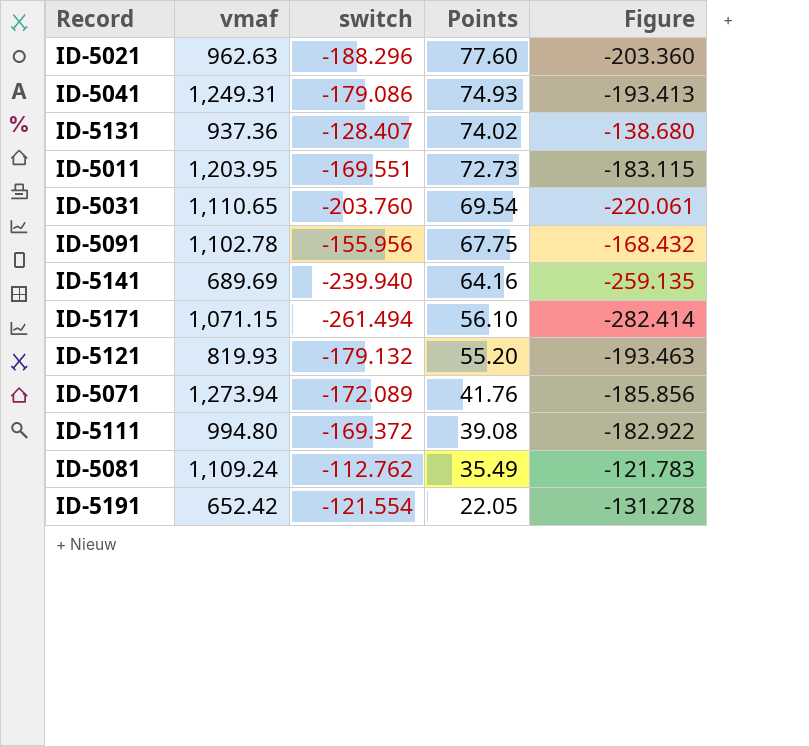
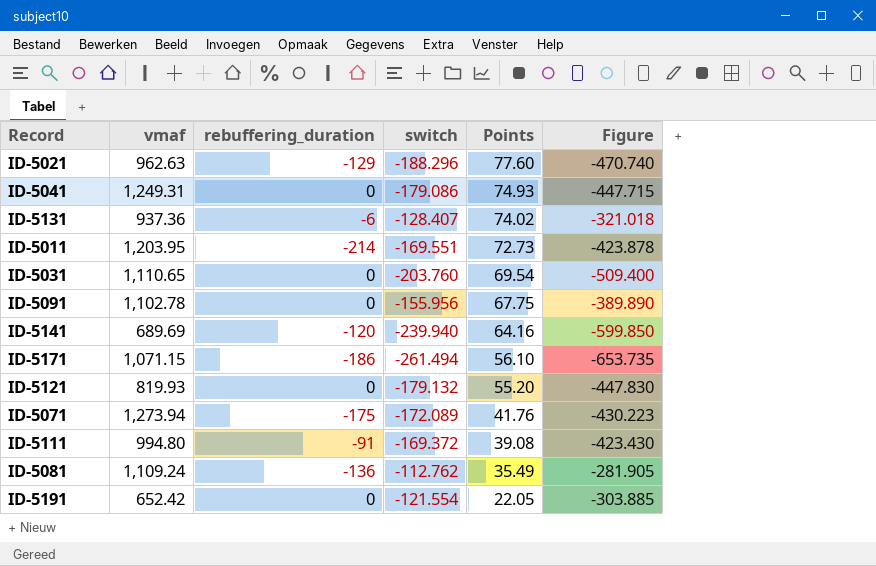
column rebuffering_duration | position: none -> 3
column Figure | formula: [switch] * 1.08 -> [switch] * 2.5

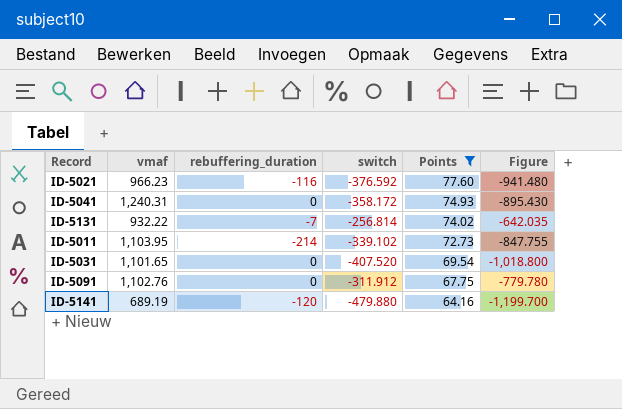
filter: none -> Points >= 64.16
ID-5021 | vmaf: 962.63 -> 966.23
ID-5021 | rebuffering_duration: -129 -> -116
ID-5021 | switch: -188.296 -> -376.592
ID-5021 | Figure: -470.740 -> -941.480
ID-5041 | vmaf: 1,249.31 -> 1,240.31
ID-5041 | switch: -179.086 -> -358.172
ID-5041 | Figure: -447.715 -> -895.430
ID-5131 | vmaf: 937.36 -> 932.22
ID-5131 | rebuffering_duration: -6 -> -7
ID-5131 | switch: -128.407 -> -256.814
ID-5131 | Figure: -321.018 -> -642.035
ID-5011 | vmaf: 1,203.95 -> 1,103.95
ID-5011 | switch: -169.551 -> -339.102
ID-5011 | Figure: -423.878 -> -847.755
ID-5031 | vmaf: 1,110.65 -> 1,101.65
ID-5031 | switch: -203.760 -> -407.520
ID-5031 | Figure: -509.400 -> -1,018.800
ID-5091 | vmaf: 1,102.78 -> 1,102.76
ID-5091 | switch: -155.956 -> -311.912
ID-5091 | Figure: -389.890 -> -779.780
ID-5141 | vmaf: 689.69 -> 689.19
ID-5141 | switch: -239.940 -> -479.880
ID-5141 | Figure: -599.850 -> -1,199.700

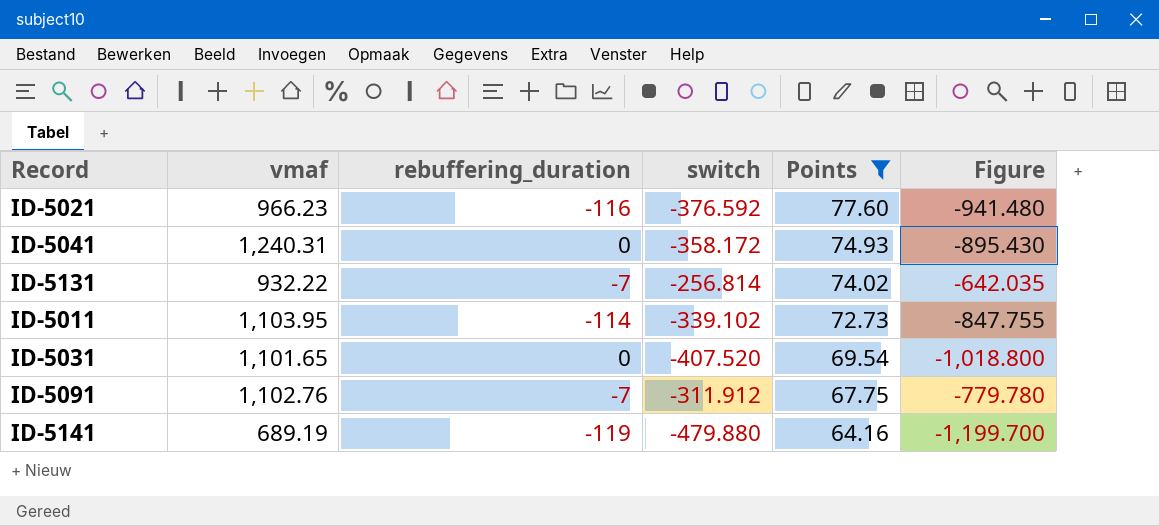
ID-5011 | rebuffering_duration: -214 -> -114
ID-5091 | rebuffering_duration: 0 -> -7
ID-5141 | rebuffering_duration: -120 -> -119

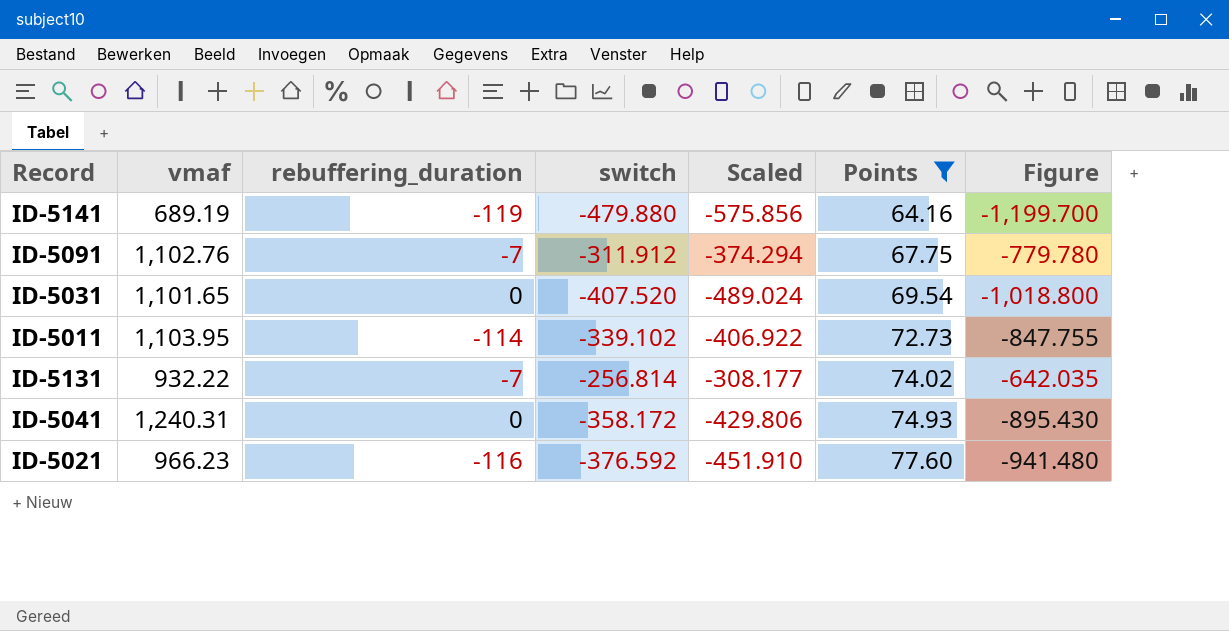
row order: Points descending -> Points ascending
column Scaled | formula: none -> [switch] * 1.2

